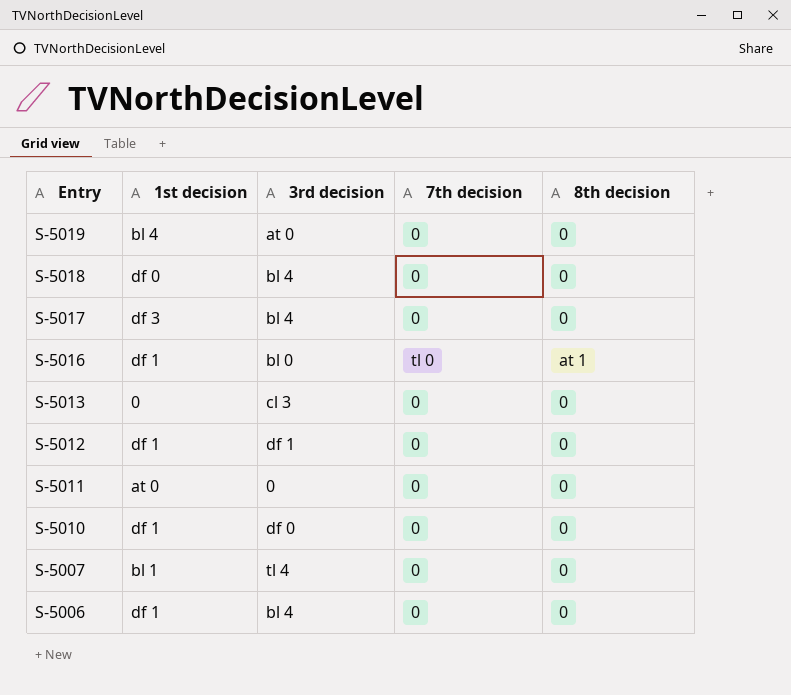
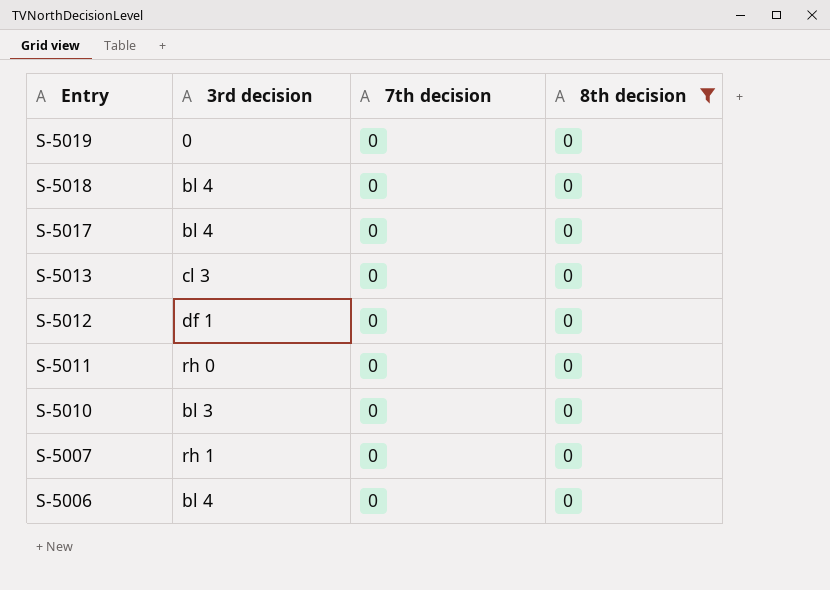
filter: none -> 8th decision = 0
column 1st decision | position: 2 -> none
S-5019 | 3rd decision: at 0 -> 0
S-5011 | 3rd decision: 0 -> rh 0
S-5010 | 3rd decision: df 0 -> bl 3
S-5007 | 3rd decision: tl 4 -> rh 1

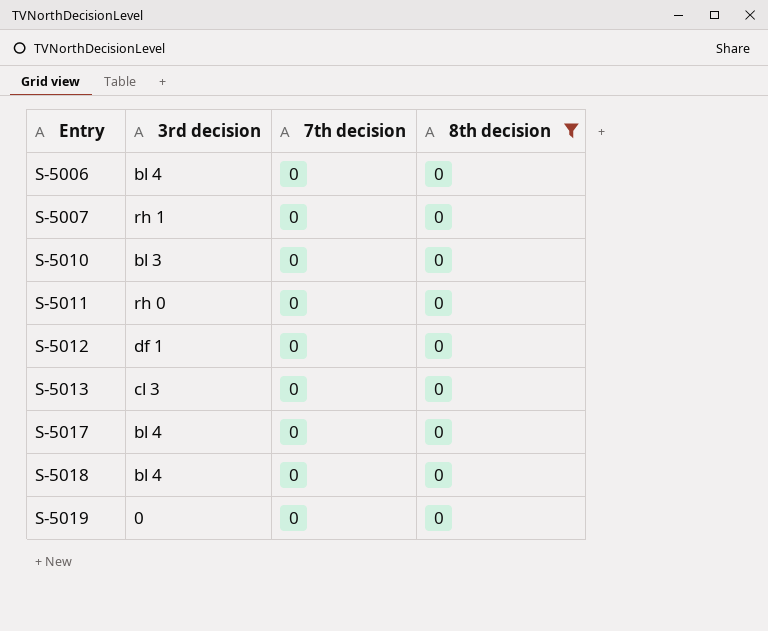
row order: Entry descending -> Entry ascending

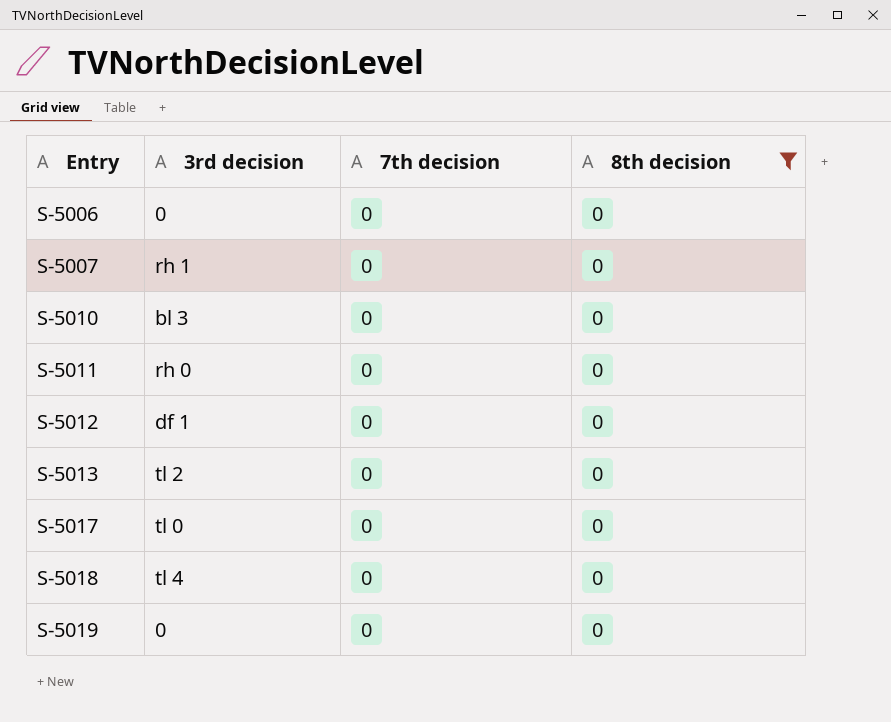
S-5006 | 3rd decision: bl 4 -> 0
S-5013 | 3rd decision: cl 3 -> tl 2
S-5017 | 3rd decision: bl 4 -> tl 0
S-5018 | 3rd decision: bl 4 -> tl 4

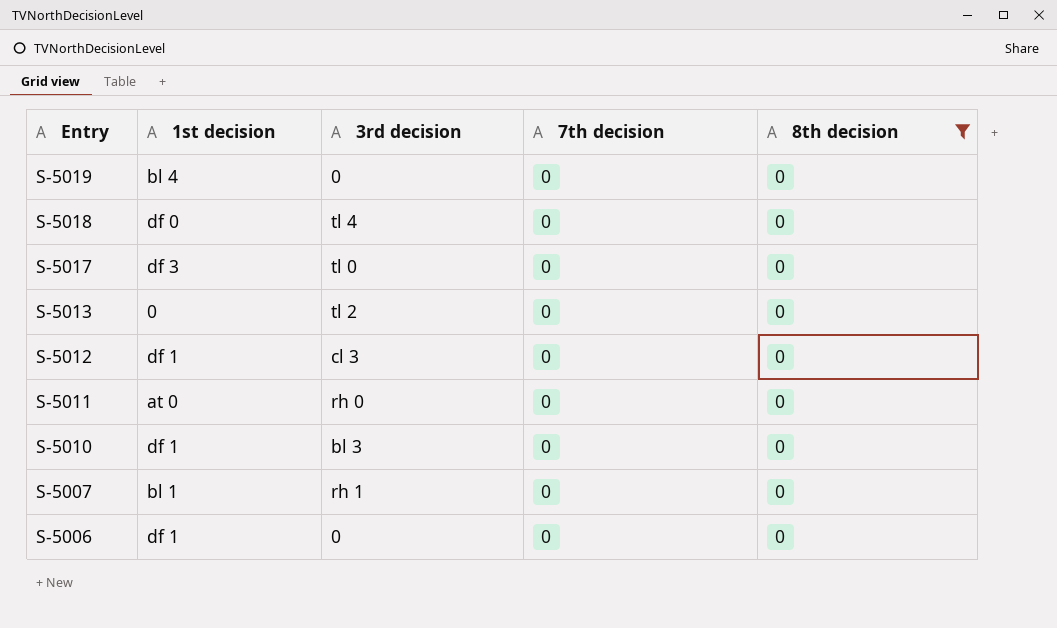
row order: Entry ascending -> Entry descending
column 1st decision | position: none -> 2
S-5012 | 3rd decision: df 1 -> cl 3

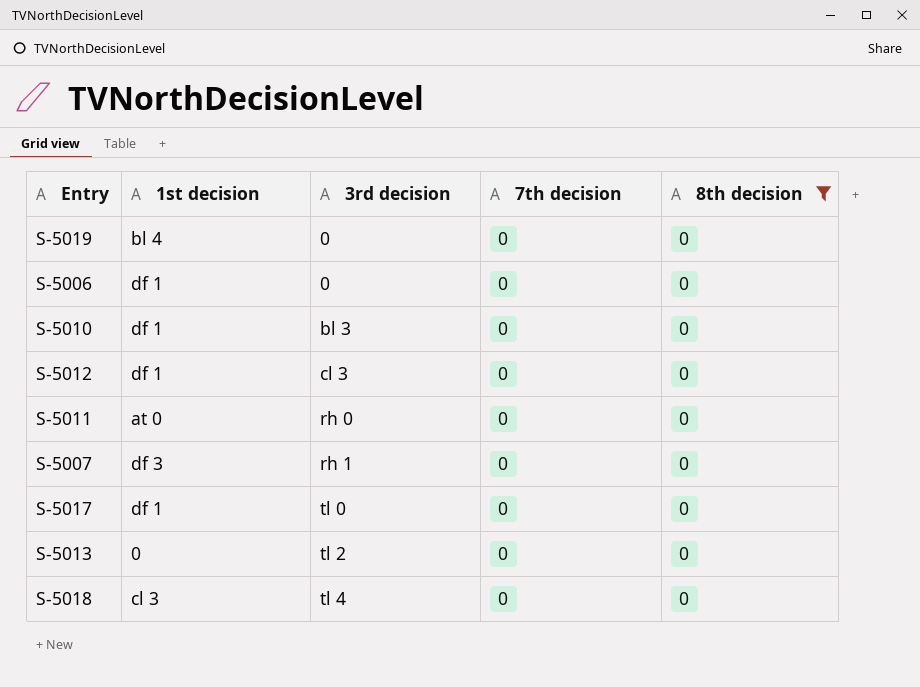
row order: Entry descending -> 3rd decision ascending
S-5007 | 1st decision: bl 1 -> df 3
S-5017 | 1st decision: df 3 -> df 1
S-5018 | 1st decision: df 0 -> cl 3

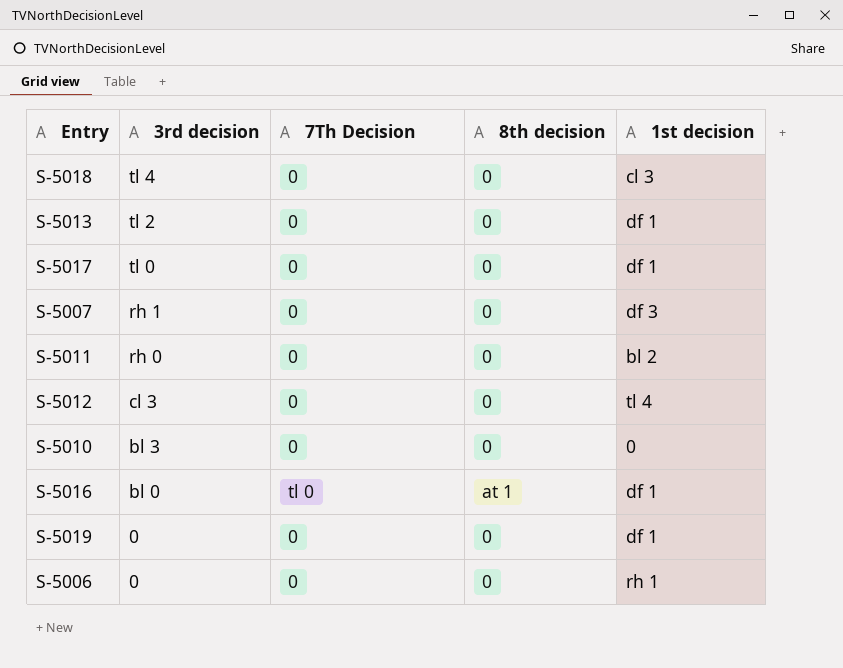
filter: 8th decision = 0 -> none
row order: 3rd decision ascending -> 3rd decision descending
column name: 7th decision -> 7Th Decision
column 1st decision | position: 2 -> 5
S-5013 | 1st decision: 0 -> df 1
S-5011 | 1st decision: at 0 -> bl 2
S-5012 | 1st decision: df 1 -> tl 4
S-5010 | 1st decision: df 1 -> 0
S-5019 | 1st decision: bl 4 -> df 1
S-5006 | 1st decision: df 1 -> rh 1

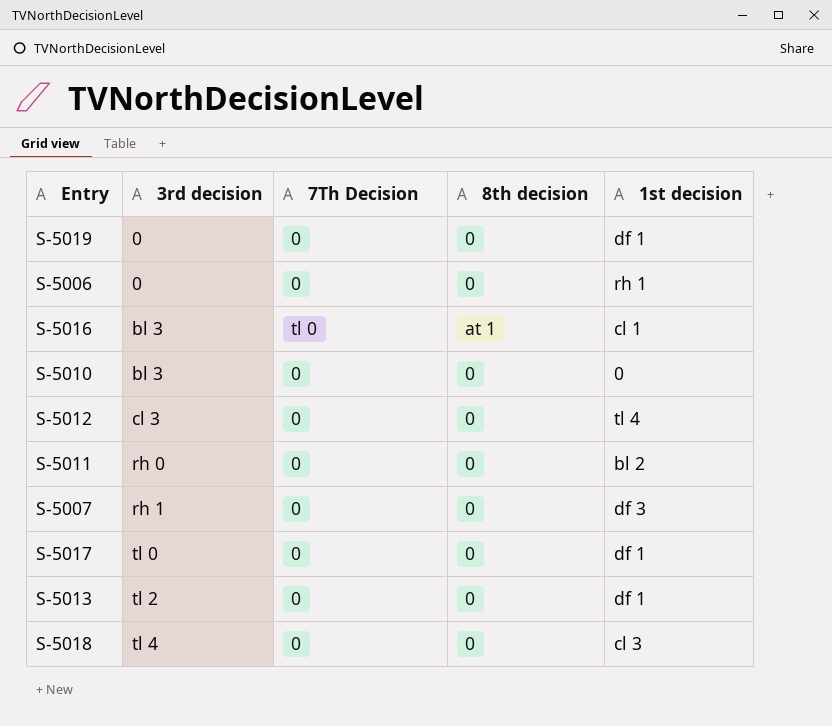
row order: 3rd decision descending -> 3rd decision ascending
S-5016 | 3rd decision: bl 0 -> bl 3
S-5016 | 1st decision: df 1 -> cl 1

